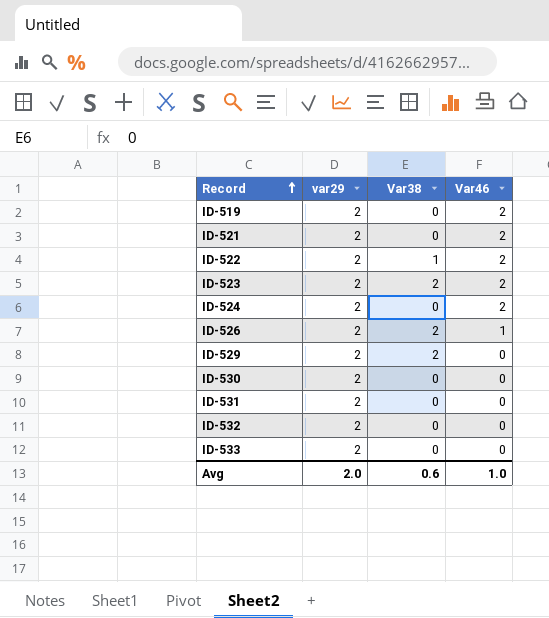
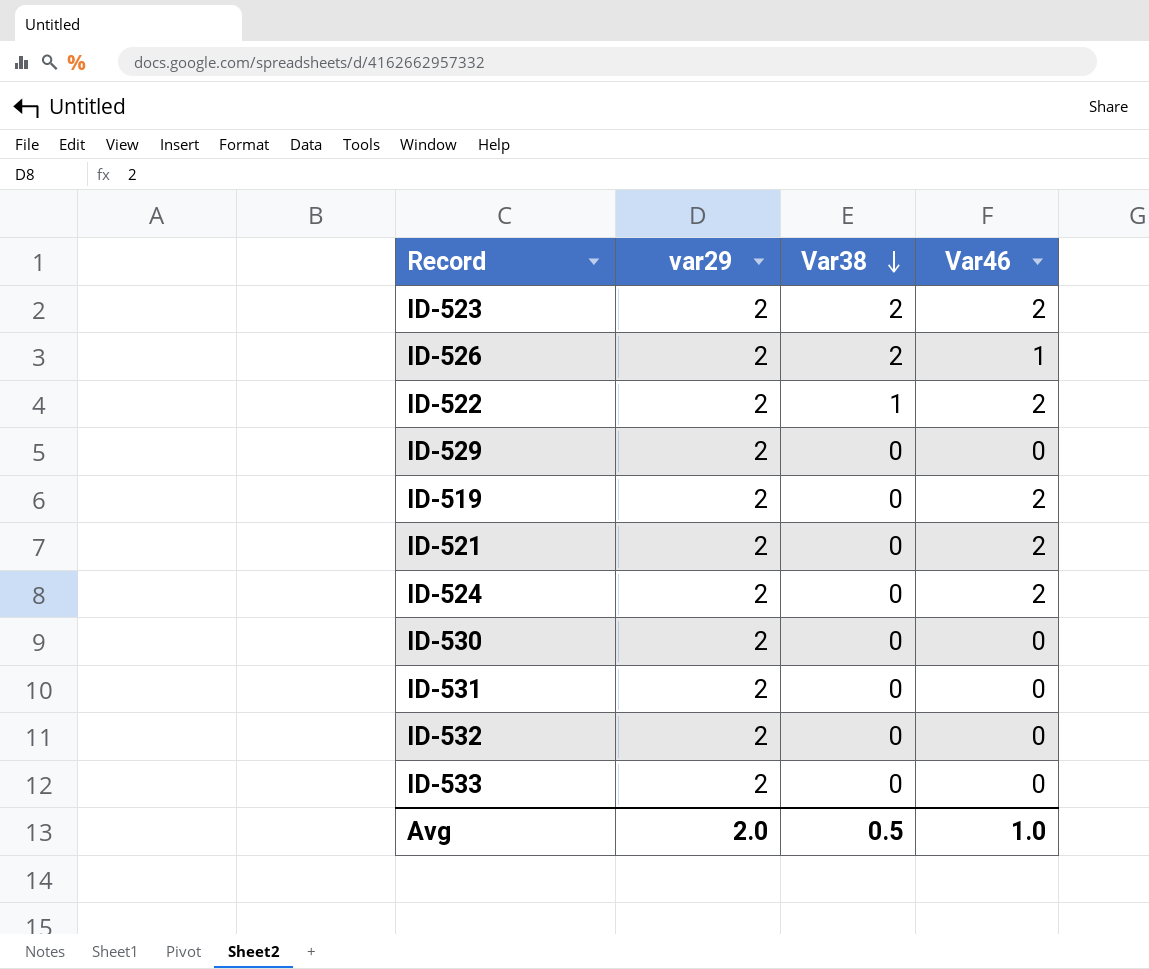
row order: Record ascending -> Var38 descending
ID-529 | Var38: 2 -> 0
Avg | Var38: 0.6 -> 0.5

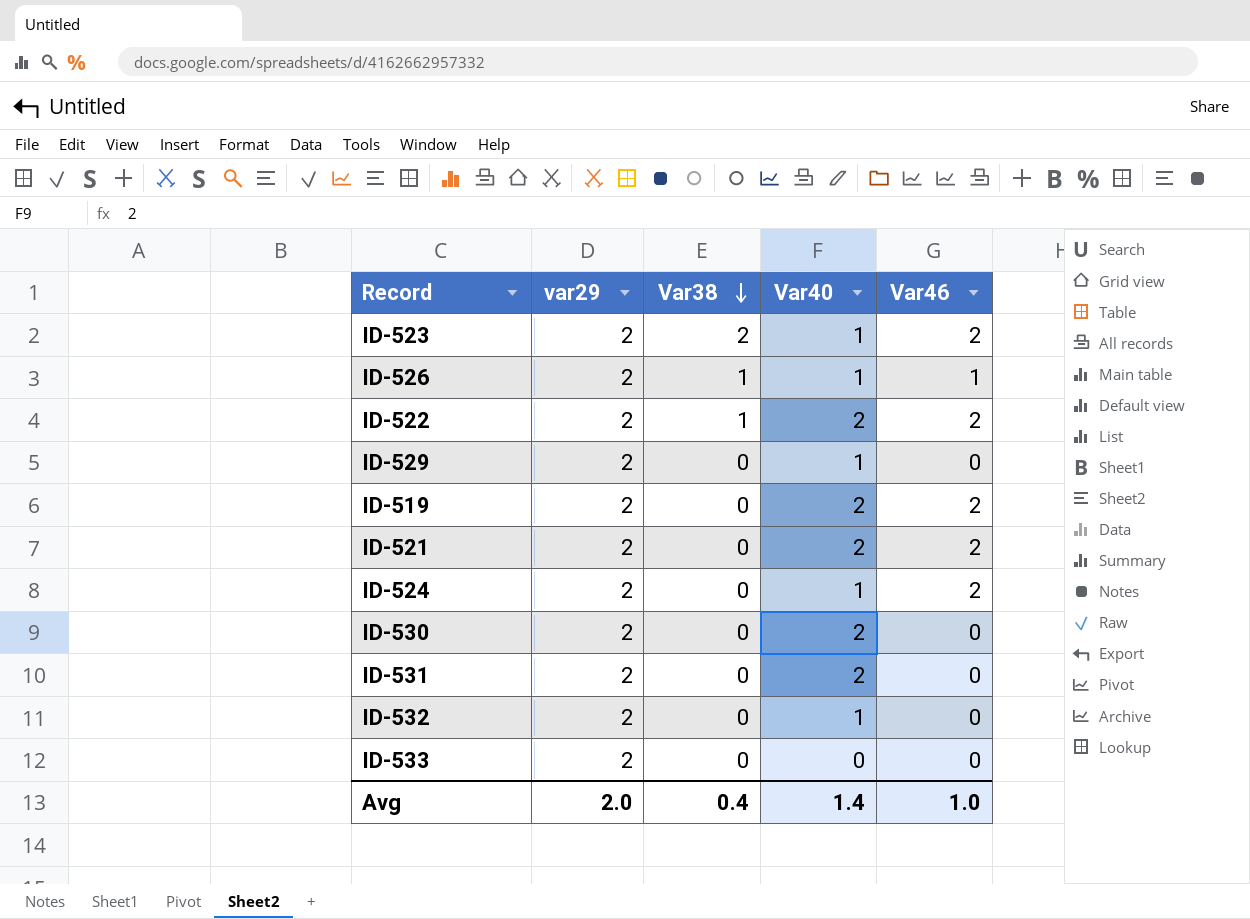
column Var40 | position: none -> 4
ID-526 | Var38: 2 -> 1
Avg | Var38: 0.5 -> 0.4

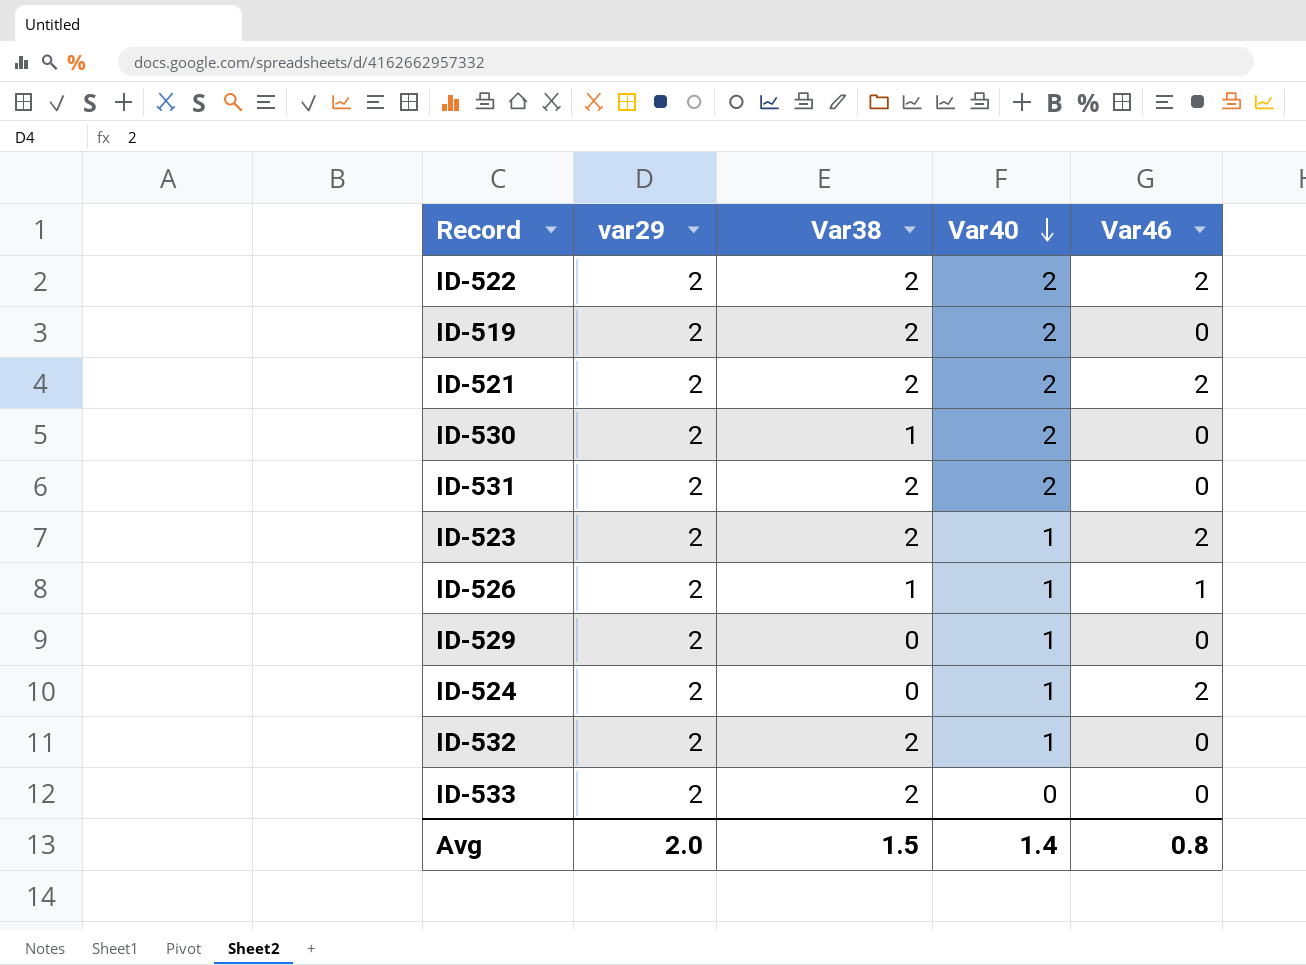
row order: Var38 descending -> Var40 descending
ID-522 | Var38: 1 -> 2
ID-519 | Var38: 0 -> 2
ID-519 | Var46: 2 -> 0
ID-521 | Var38: 0 -> 2
ID-530 | Var38: 0 -> 1
ID-531 | Var38: 0 -> 2
ID-532 | Var38: 0 -> 2
ID-533 | Var38: 0 -> 2
Avg | Var38: 0.4 -> 1.5
Avg | Var46: 1.0 -> 0.8

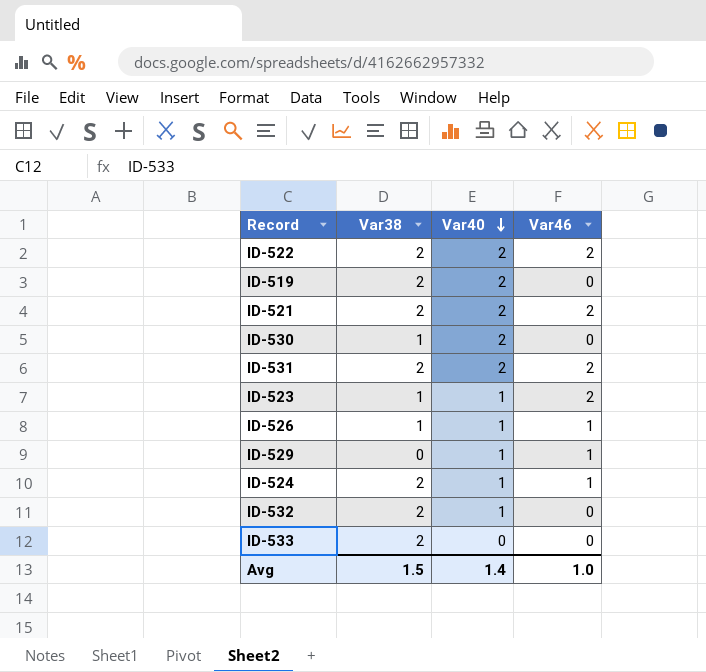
column var29 | position: 2 -> none
ID-531 | Var46: 0 -> 2
ID-523 | Var38: 2 -> 1
ID-529 | Var46: 0 -> 1
ID-524 | Var38: 0 -> 2
ID-524 | Var46: 2 -> 1
Avg | Var46: 0.8 -> 1.0

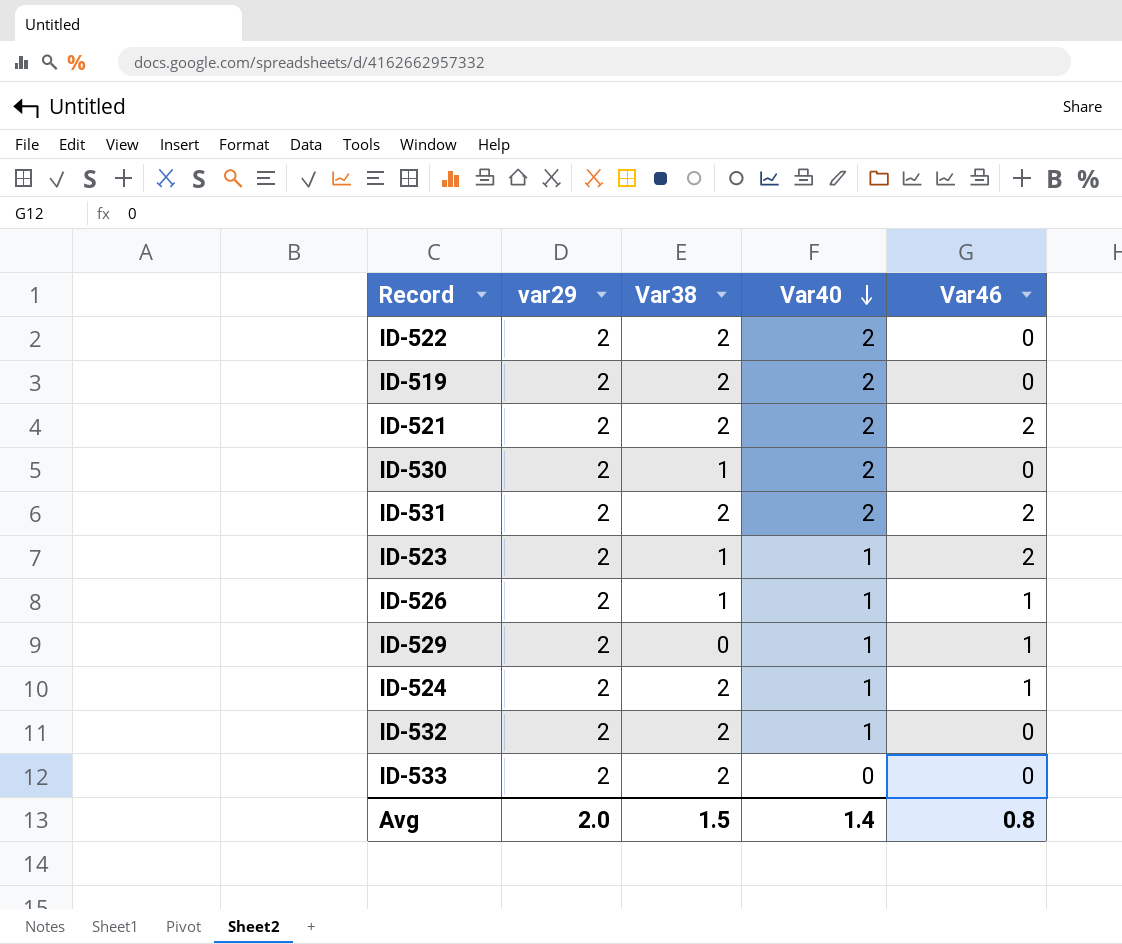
column var29 | position: none -> 2
ID-522 | Var46: 2 -> 0
Avg | Var46: 1.0 -> 0.8

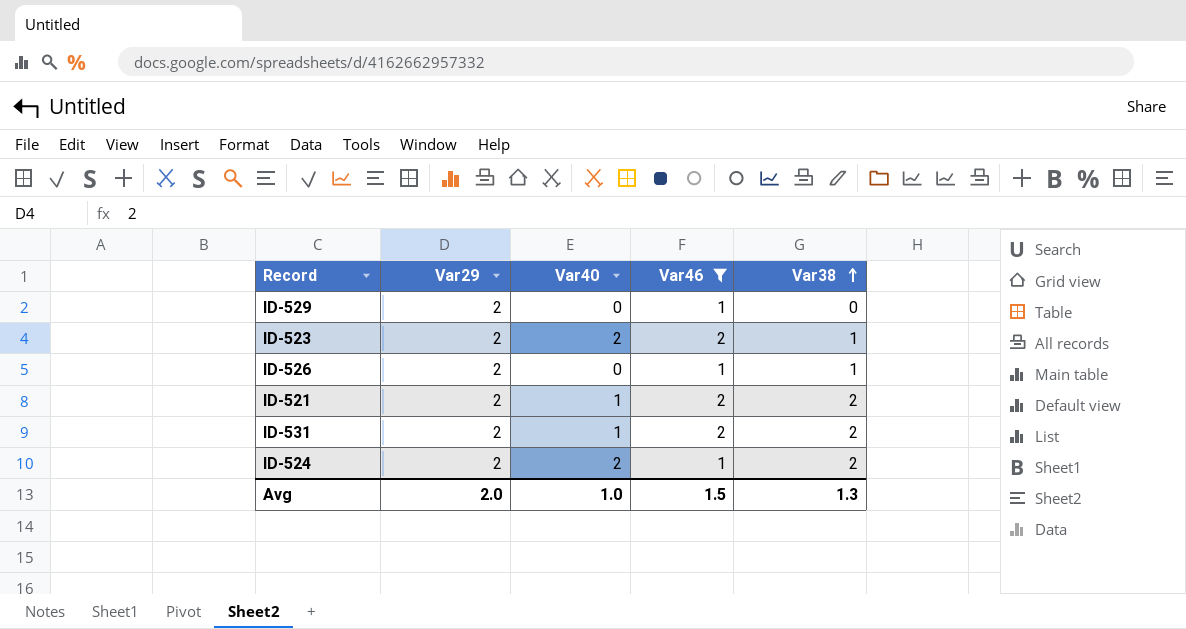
filter: none -> Var46 != 0
row order: Var40 descending -> Var38 ascending
column name: var29 -> Var29
column Var38 | position: 3 -> 5
ID-529 | Var40: 1 -> 0
ID-523 | Var40: 1 -> 2
ID-526 | Var40: 1 -> 0
ID-521 | Var40: 2 -> 1
ID-531 | Var40: 2 -> 1
ID-524 | Var40: 1 -> 2
Avg | Var40: 1.4 -> 1.0
Avg | Var46: 0.8 -> 1.5
Avg | Var38: 1.5 -> 1.3

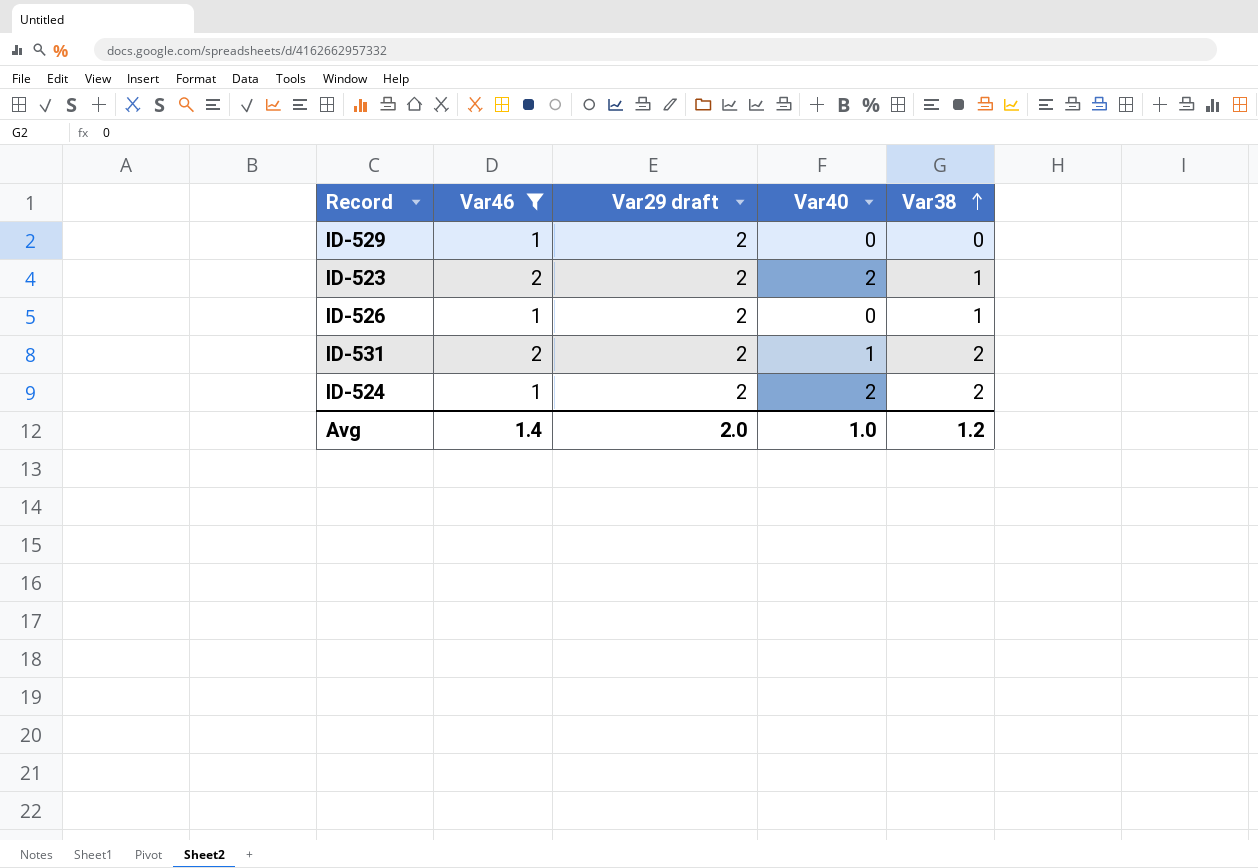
column Var46 | position: 4 -> 2
column name: Var29 -> Var29 draft
row ID-521: 2 | 1 | 2 | 2 -> none
Avg | Var46: 1.5 -> 1.4
Avg | Var38: 1.3 -> 1.2

